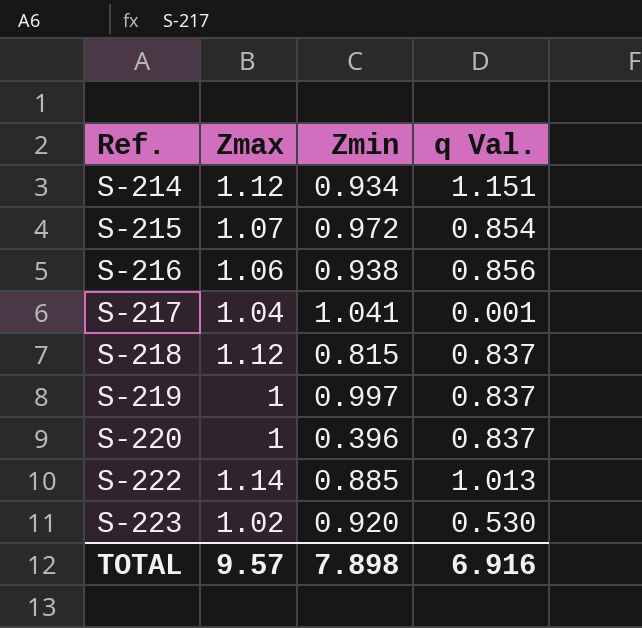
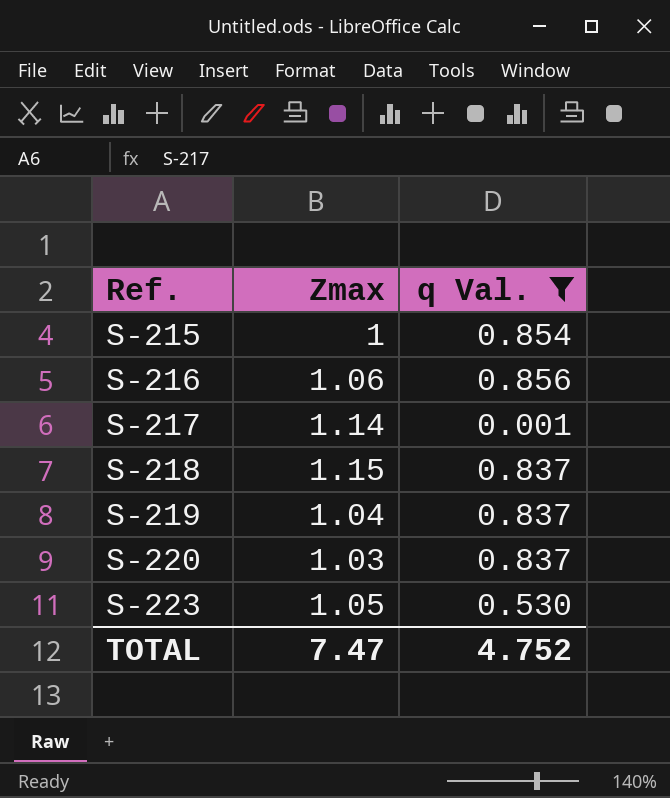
filter: none -> q Val. <= 0.856
column Zmin | position: 3 -> none
S-215 | Zmax: 1.07 -> 1
S-217 | Zmax: 1.04 -> 1.14
S-218 | Zmax: 1.12 -> 1.15
S-219 | Zmax: 1 -> 1.04
S-220 | Zmax: 1 -> 1.03
S-223 | Zmax: 1.02 -> 1.05
TOTAL | Zmax: 9.57 -> 7.47
TOTAL | q Val.: 6.916 -> 4.752

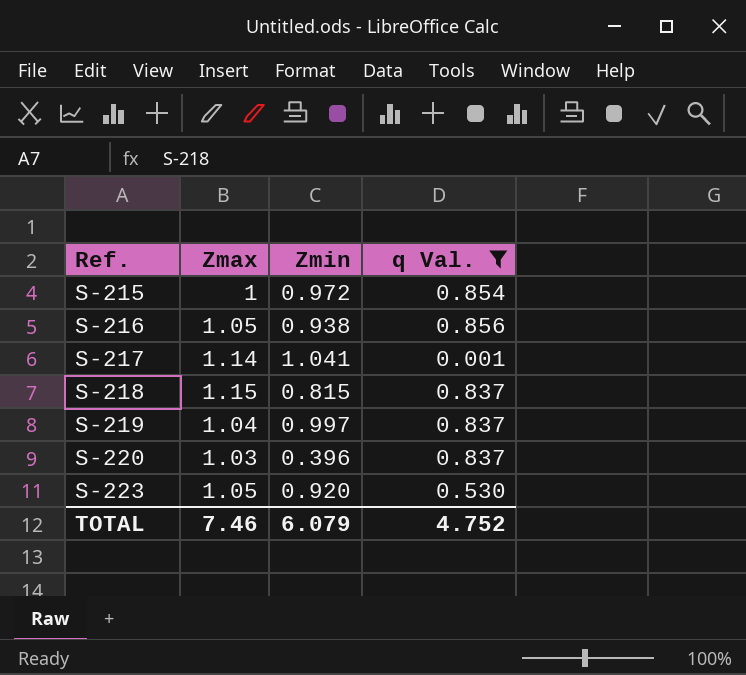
column Zmin | position: none -> 3
S-216 | Zmax: 1.06 -> 1.05
TOTAL | Zmax: 7.47 -> 7.46

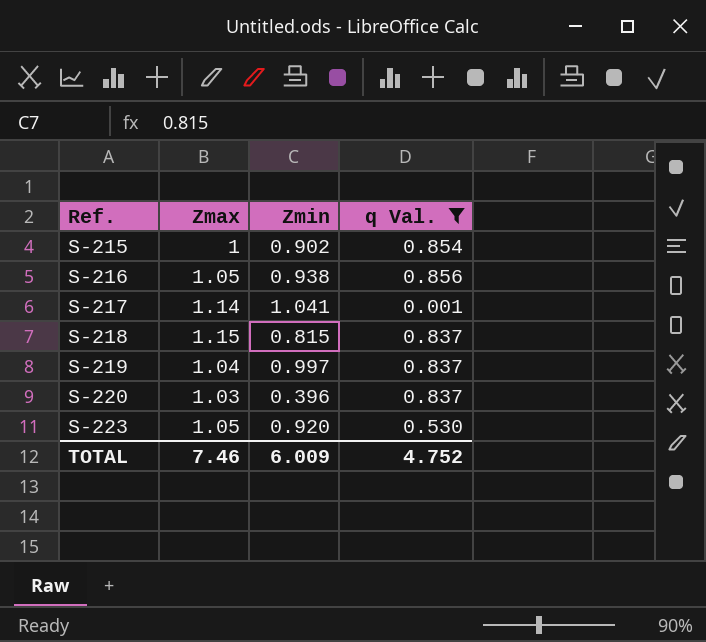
S-215 | Zmin: 0.972 -> 0.902
TOTAL | Zmin: 6.079 -> 6.009

